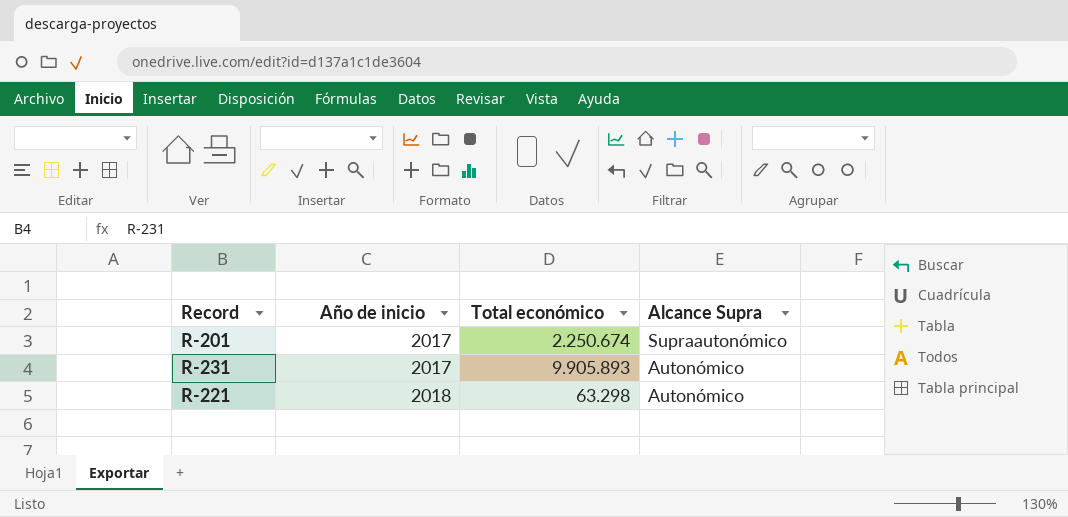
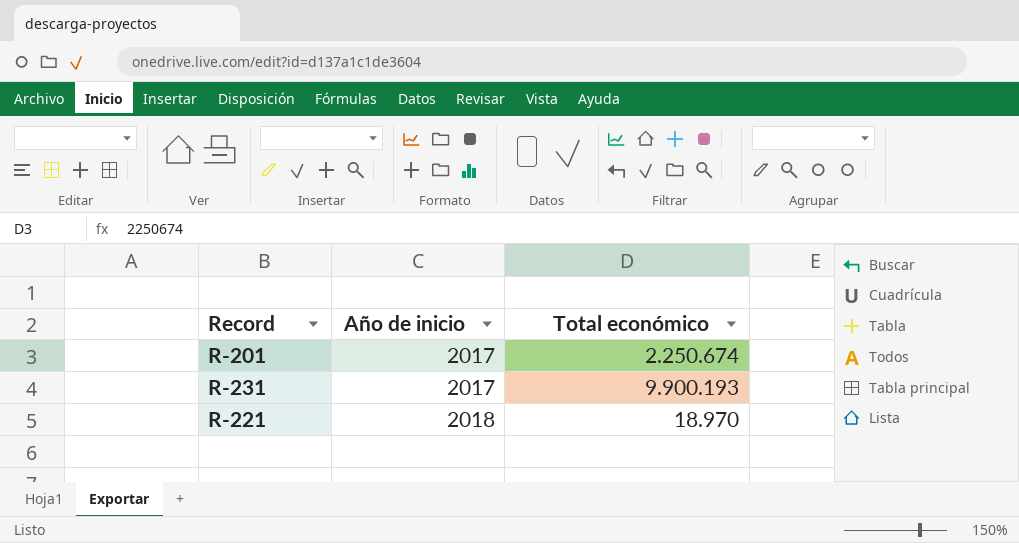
column Alcance Supra | position: 4 -> none
R-231 | Total económico: 9.905.893 -> 9.900.193
R-221 | Total económico: 63.298 -> 18.970

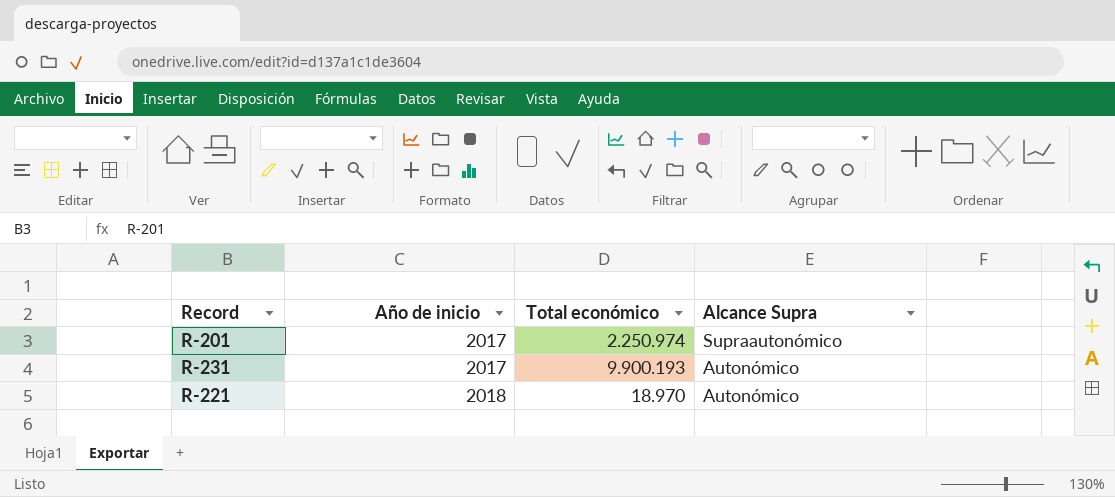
column Alcance Supra | position: none -> 4
R-201 | Total económico: 2.250.674 -> 2.250.974

